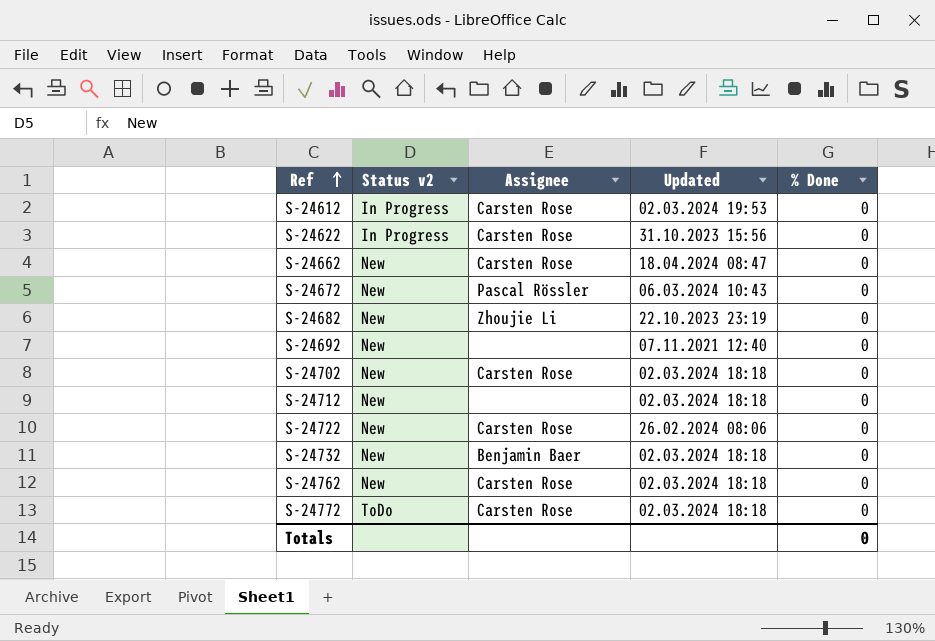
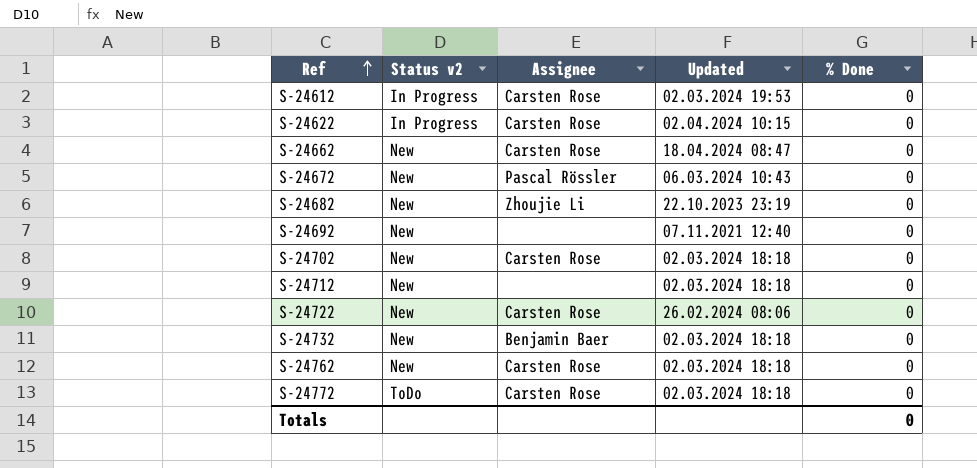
S-24622 | Updated: 31.10.2023 15:56 -> 02.04.2024 10:15

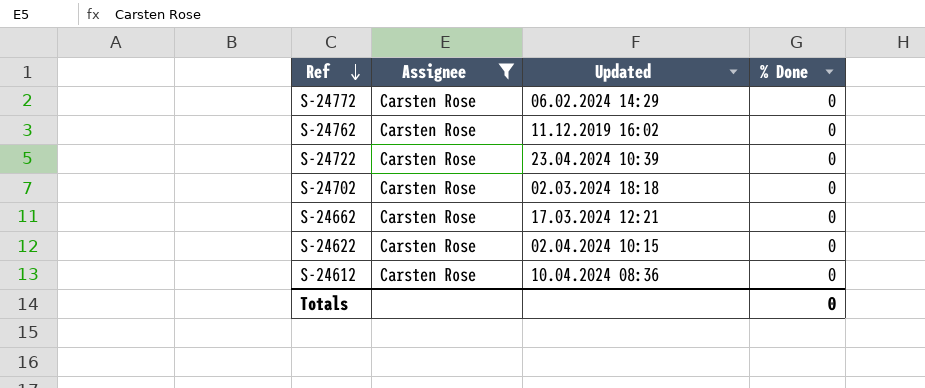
filter: none -> Assignee = Carsten Rose
row order: Ref ascending -> Ref descending
column Status v2 | position: 2 -> none
S-24772 | Updated: 02.03.2024 18:18 -> 06.02.2024 14:29
S-24762 | Updated: 02.03.2024 18:18 -> 11.12.2019 16:02
S-24722 | Updated: 26.02.2024 08:06 -> 23.04.2024 10:39
S-24662 | Updated: 18.04.2024 08:47 -> 17.03.2024 12:21
S-24612 | Updated: 02.03.2024 19:53 -> 10.04.2024 08:36

